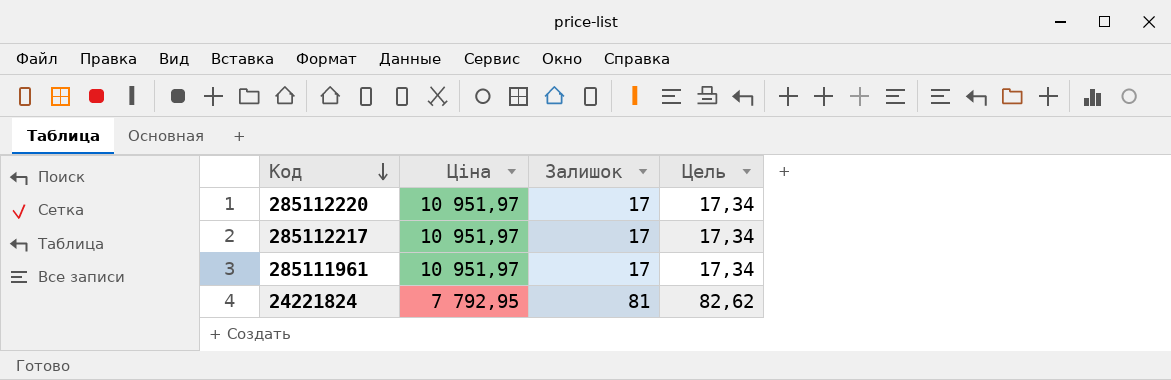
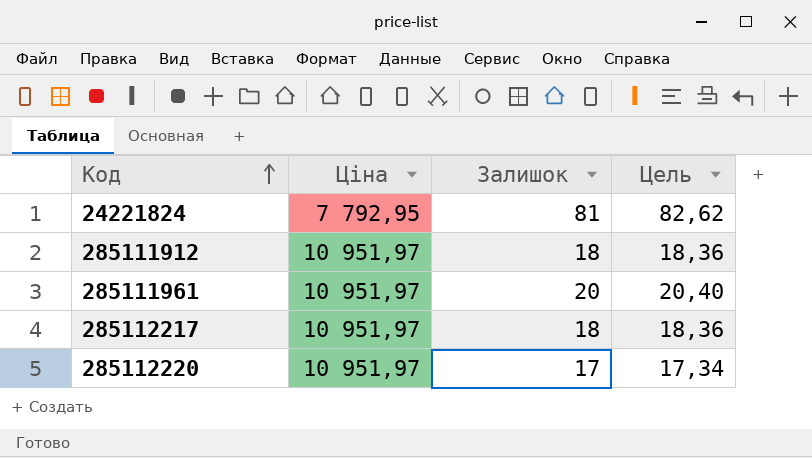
row order: Код descending -> Код ascending
row 285111912: none -> 10 951,97 | 18 | 18,36
285111961 | Залишок: 17 -> 20
285111961 | Цель: 17,34 -> 20,40
285112217 | Залишок: 17 -> 18
285112217 | Цель: 17,34 -> 18,36

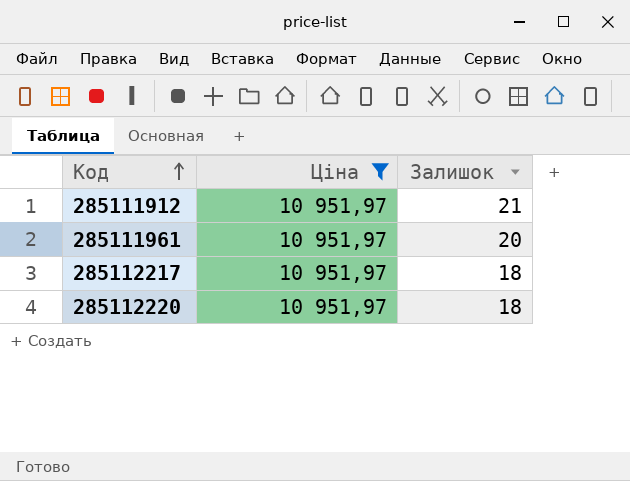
filter: none -> Ціна = 10 951,97
column Цель | formula: [Залишок] * 1,02 -> none
285111912 | Залишок: 18 -> 21
285112220 | Залишок: 17 -> 18

